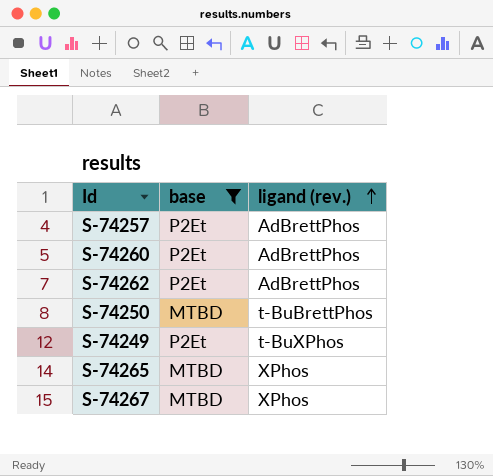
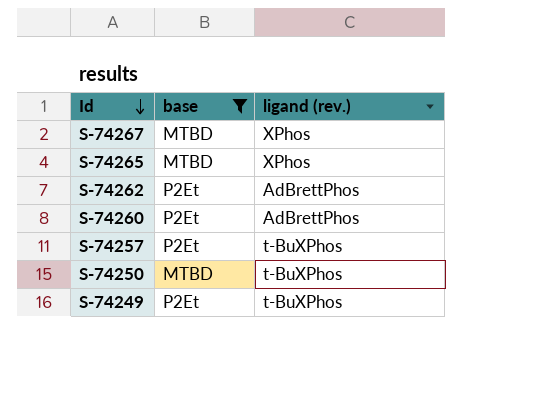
row order: ligand (rev.) ascending -> Id descending
S-74257 | ligand (rev.): AdBrettPhos -> t-BuXPhos
S-74250 | ligand (rev.): t-BuBrettPhos -> t-BuXPhos

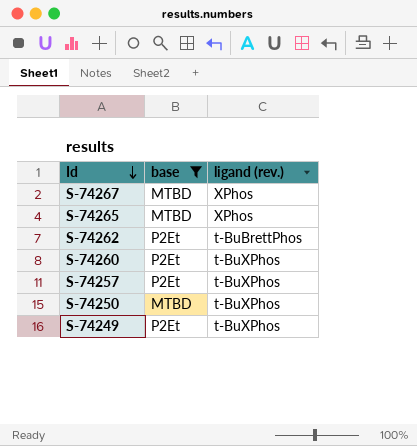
S-74262 | ligand (rev.): AdBrettPhos -> t-BuBrettPhos
S-74260 | ligand (rev.): AdBrettPhos -> t-BuXPhos

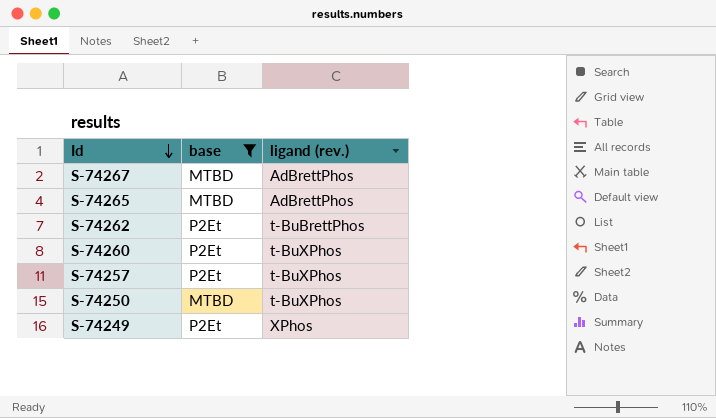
S-74267 | ligand (rev.): XPhos -> AdBrettPhos
S-74265 | ligand (rev.): XPhos -> AdBrettPhos
S-74249 | ligand (rev.): t-BuXPhos -> XPhos

